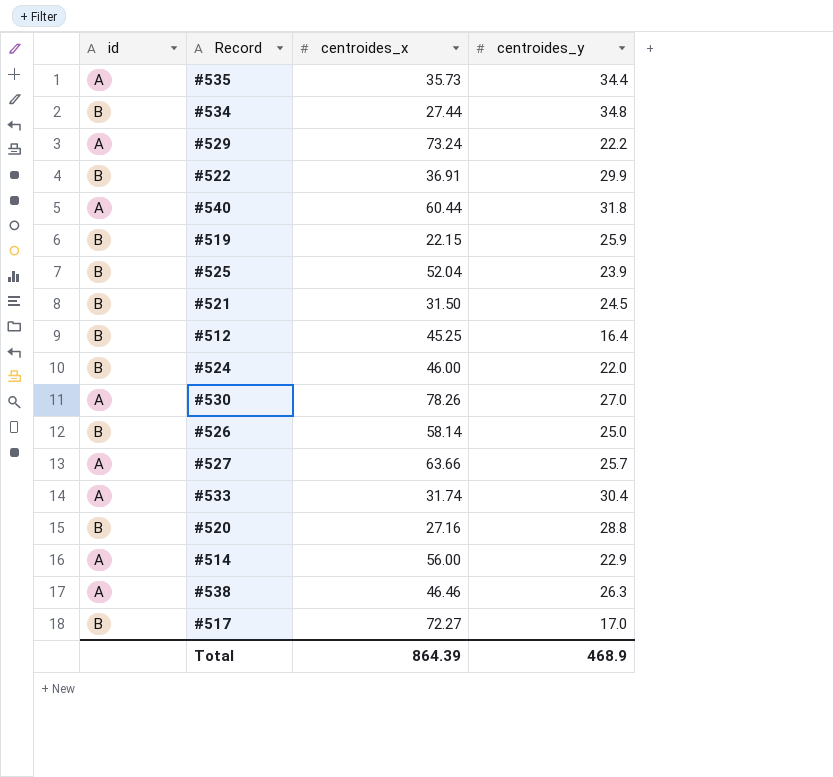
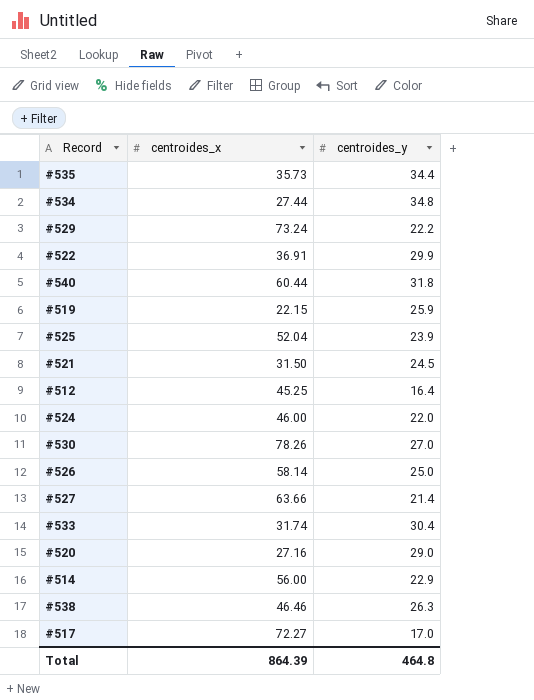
column id | position: 1 -> none
#527 | centroides_y: 25.7 -> 21.4
#520 | centroides_y: 28.8 -> 29.0
Total | centroides_y: 468.9 -> 464.8

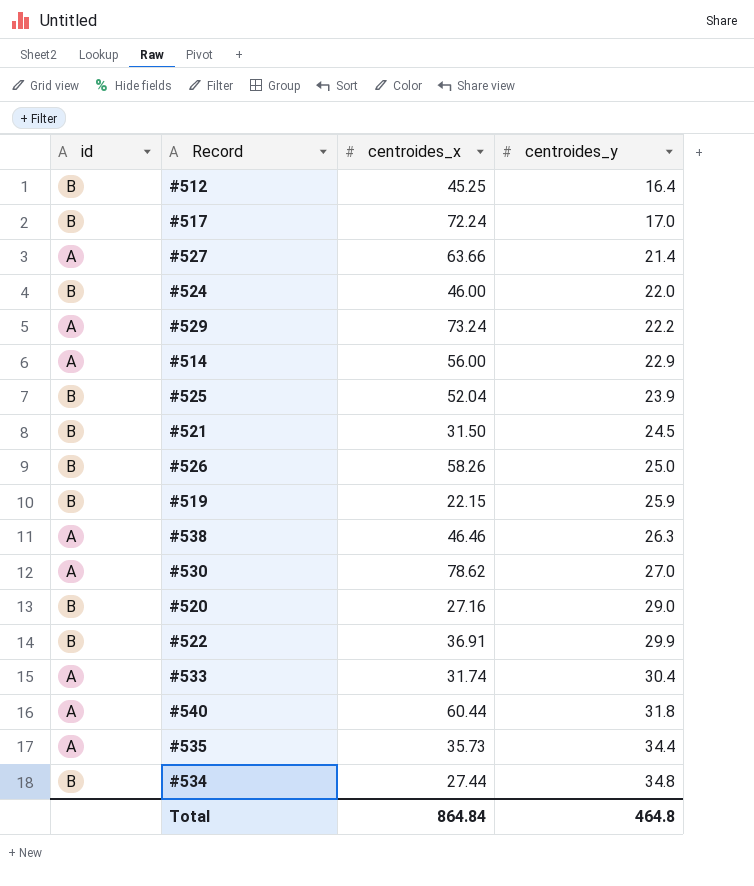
row order: none -> centroides_y ascending
column id | position: none -> 1
#517 | centroides_x: 72.27 -> 72.24
#526 | centroides_x: 58.14 -> 58.26
#530 | centroides_x: 78.26 -> 78.62
Total | centroides_x: 864.39 -> 864.84

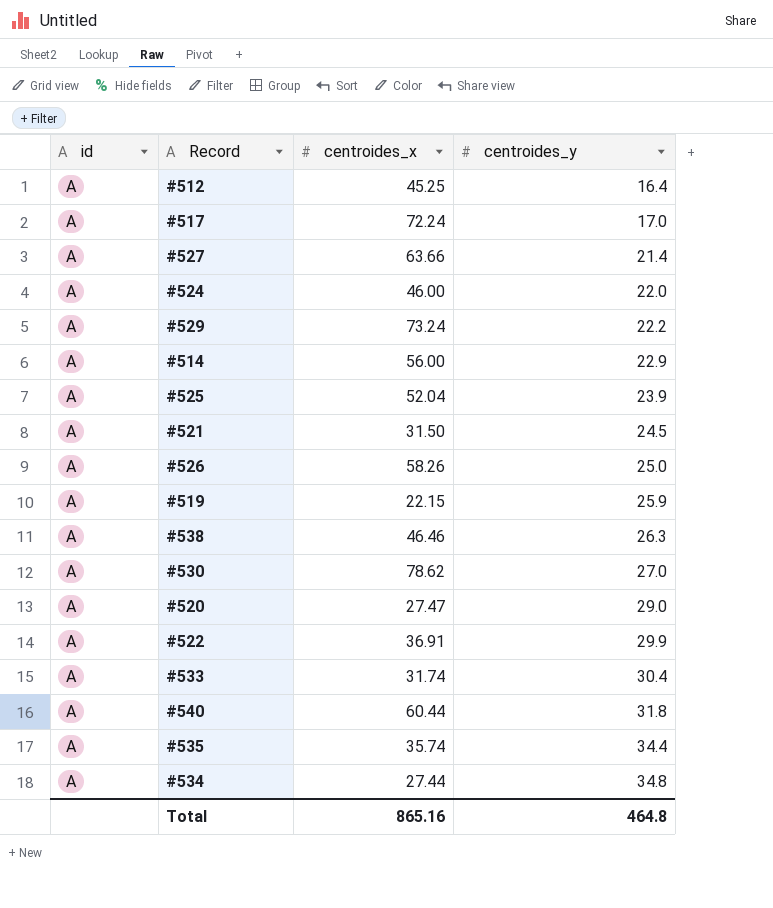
#512 | id: B -> A
#517 | id: B -> A
#524 | id: B -> A
#525 | id: B -> A
#521 | id: B -> A
#526 | id: B -> A
#519 | id: B -> A
#520 | id: B -> A
#520 | centroides_x: 27.16 -> 27.47
#522 | id: B -> A
#535 | centroides_x: 35.73 -> 35.74
#534 | id: B -> A
Total | centroides_x: 864.84 -> 865.16

